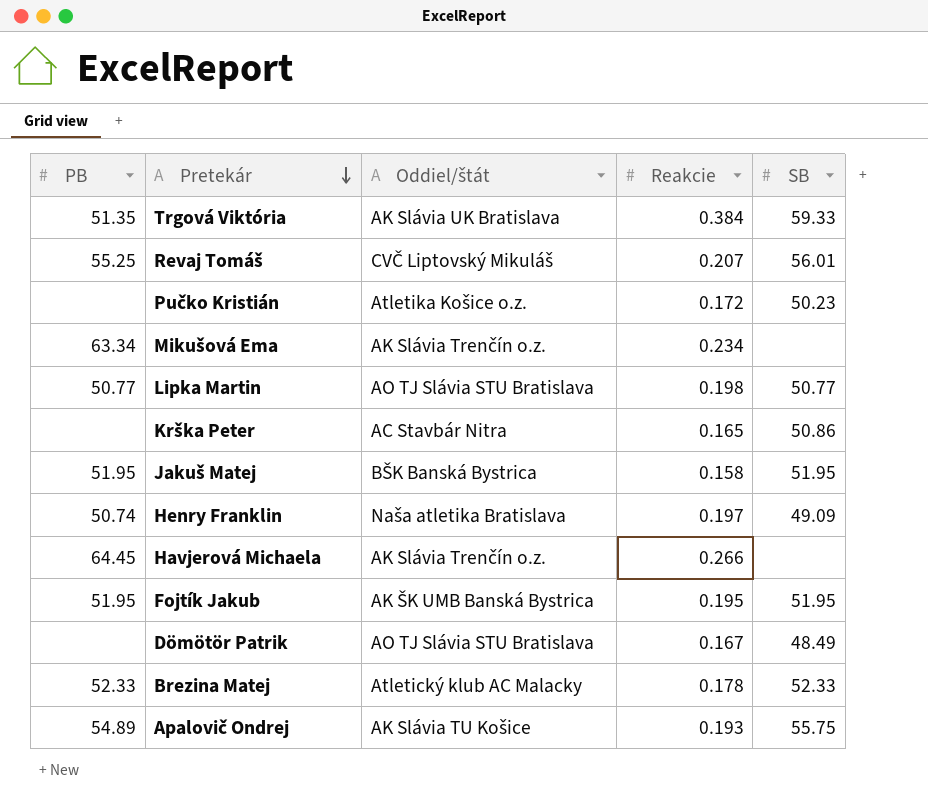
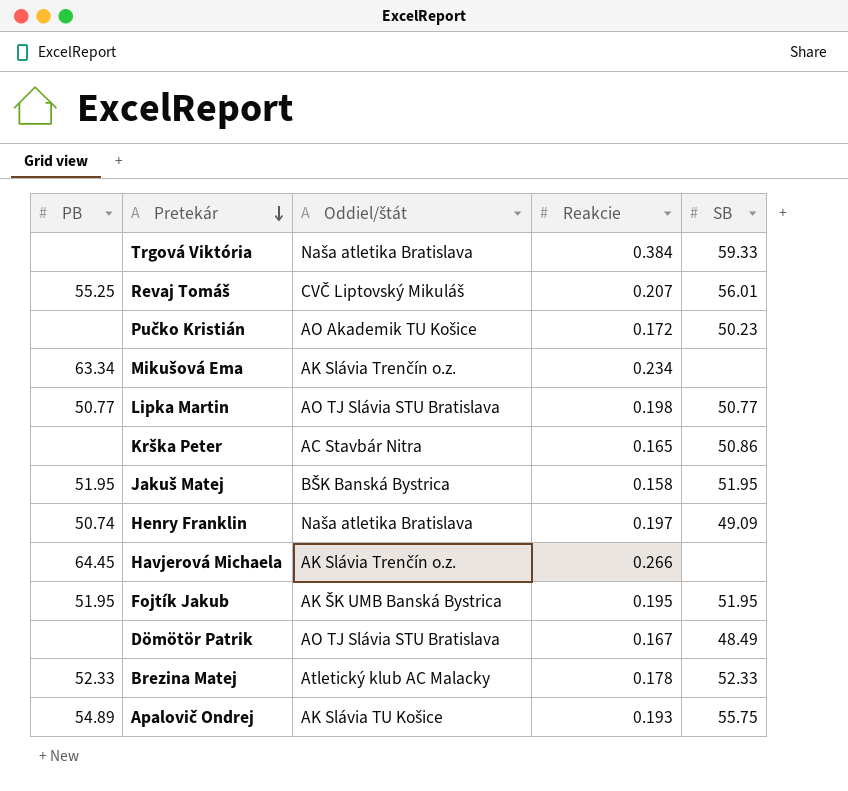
Trgová Viktória | PB: 51.35 -> none
Trgová Viktória | Oddiel/štát: AK Slávia UK Bratislava -> Naša atletika Bratislava
Pučko Kristián | Oddiel/štát: Atletika Košice o.z. -> AO Akademik TU Košice

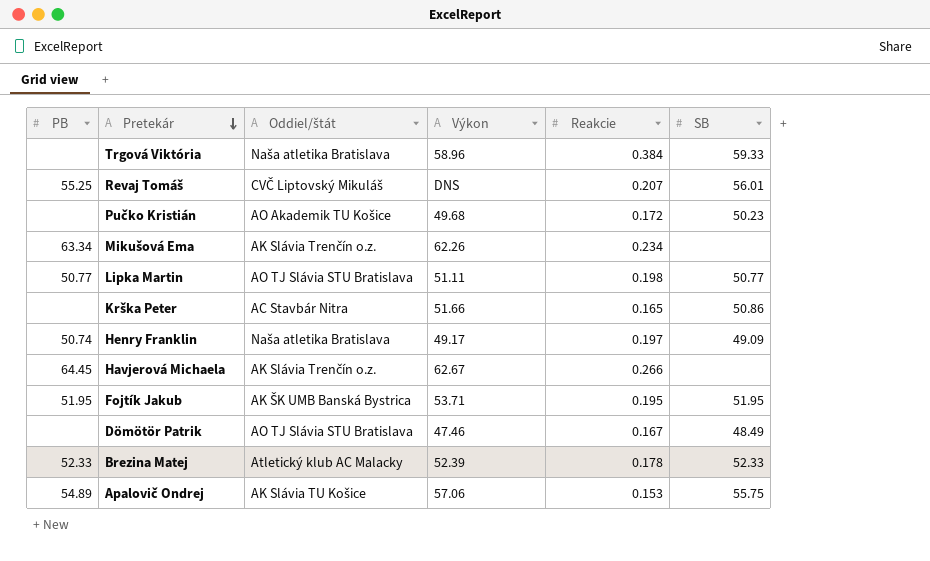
column Výkon | position: none -> 4
row Jakuš Matej: 51.95 | BŠK Banská Bystrica | 0.158 | 51.95 -> none
Apalovič Ondrej | Reakcie: 0.193 -> 0.153

